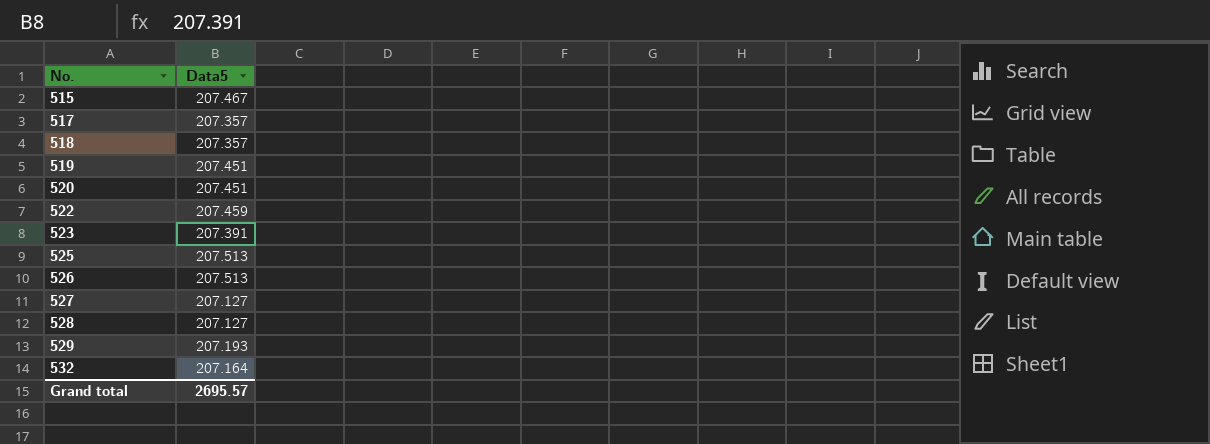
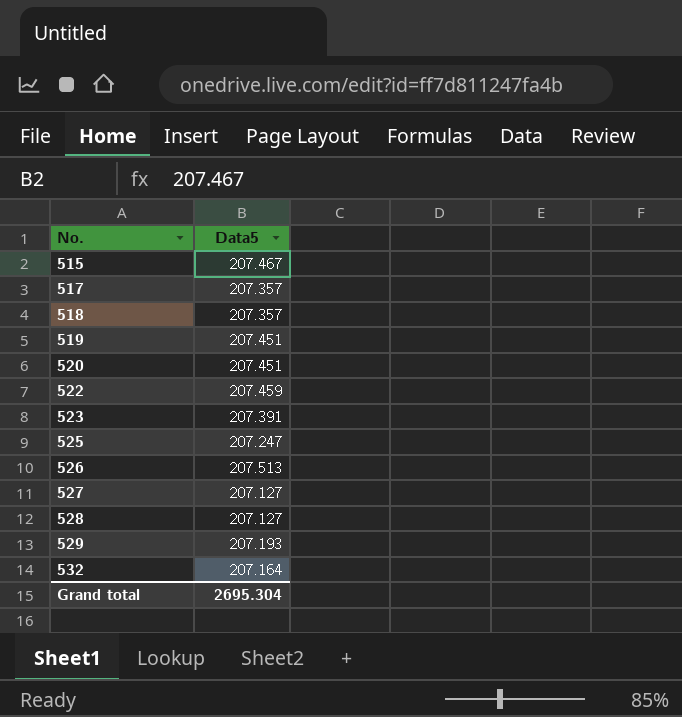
525 | Data5: 207.513 -> 207.247
Grand total | Data5: 2695.57 -> 2695.304

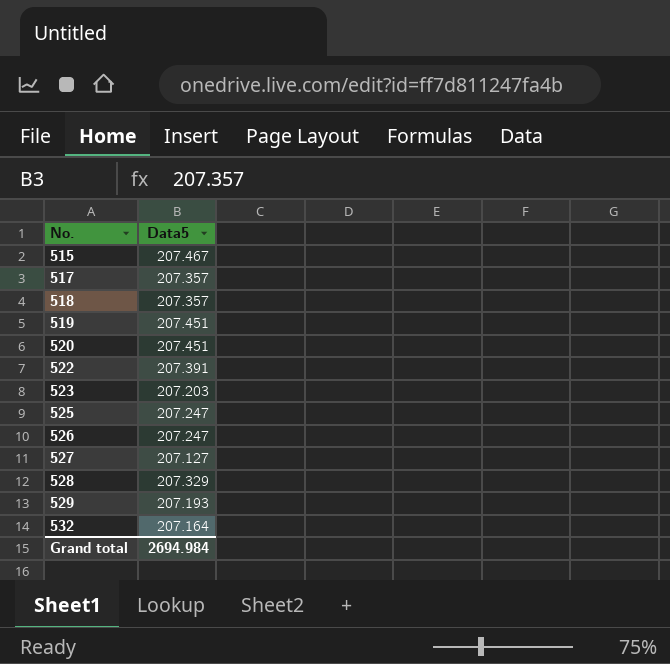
522 | Data5: 207.459 -> 207.391
523 | Data5: 207.391 -> 207.203
526 | Data5: 207.513 -> 207.247
528 | Data5: 207.127 -> 207.329
Grand total | Data5: 2695.304 -> 2694.984

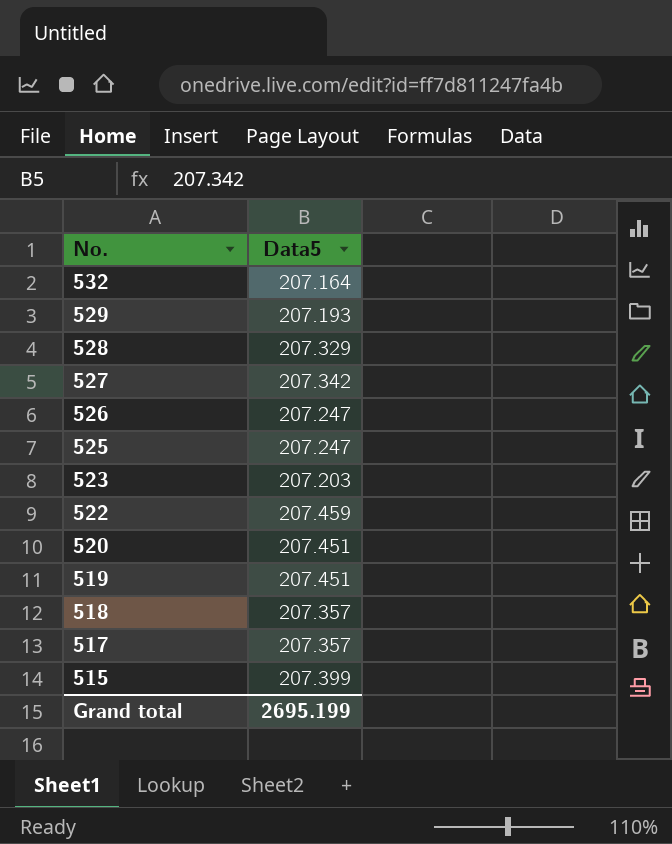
row order: No. ascending -> No. descending
527 | Data5: 207.127 -> 207.342
522 | Data5: 207.391 -> 207.459
515 | Data5: 207.467 -> 207.399
Grand total | Data5: 2694.984 -> 2695.199

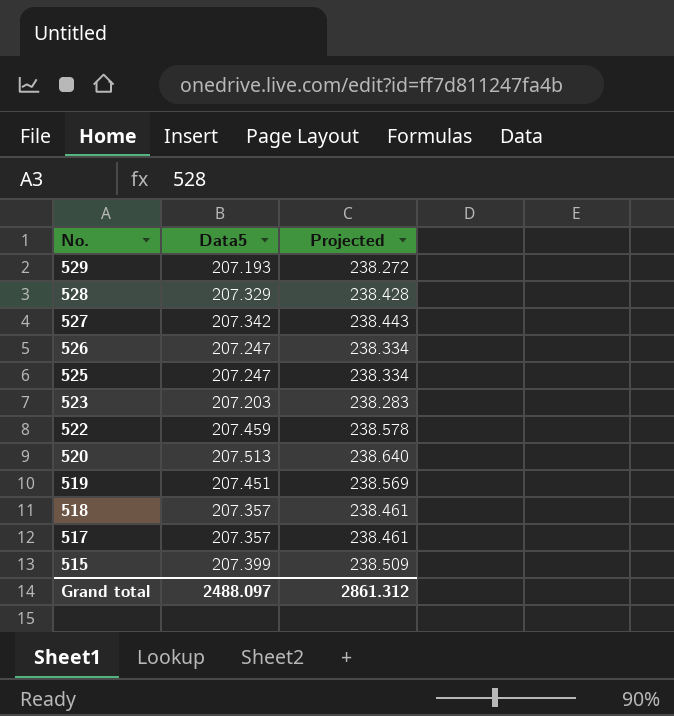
column Projected | formula: none -> [Data5] * 1.15
row 532: 207.164 -> none
520 | Data5: 207.451 -> 207.513
Grand total | Data5: 2695.199 -> 2488.097

